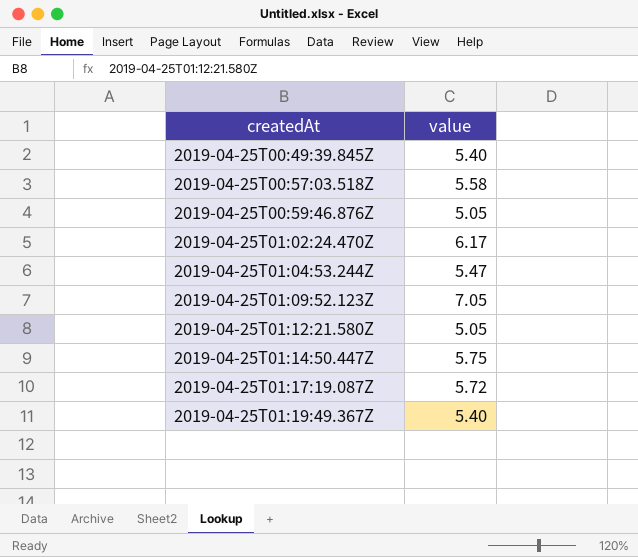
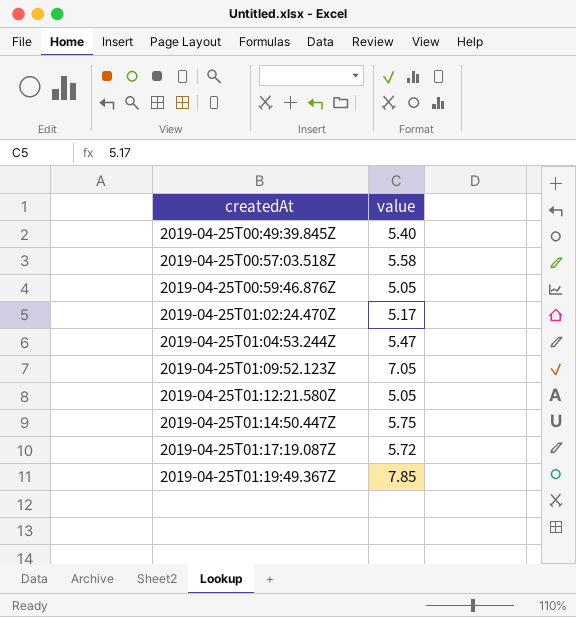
2019-04-25T01:02:24.470Z | value: 6.17 -> 5.17
2019-04-25T01:19:49.367Z | value: 5.40 -> 7.85

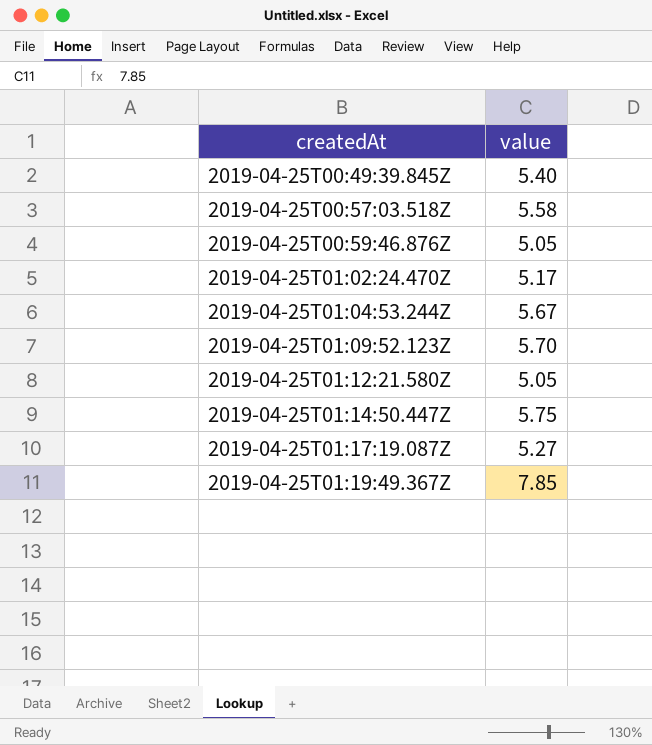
2019-04-25T01:04:53.244Z | value: 5.47 -> 5.67
2019-04-25T01:09:52.123Z | value: 7.05 -> 5.70
2019-04-25T01:17:19.087Z | value: 5.72 -> 5.27

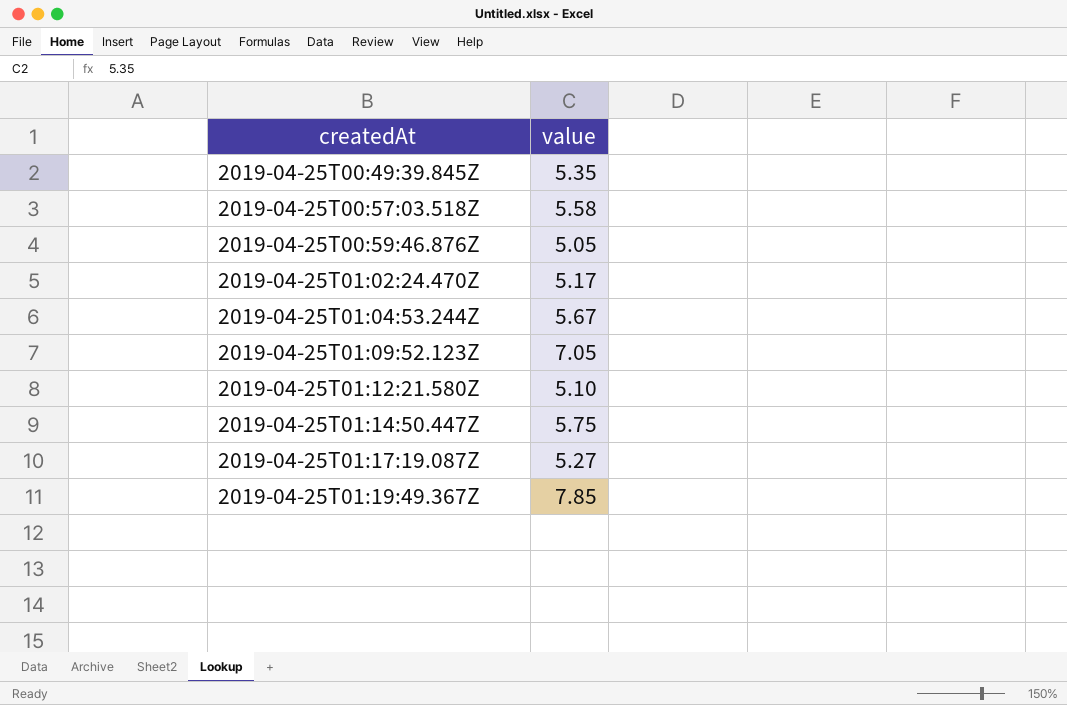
2019-04-25T00:49:39.845Z | value: 5.40 -> 5.35
2019-04-25T01:09:52.123Z | value: 5.70 -> 7.05
2019-04-25T01:12:21.580Z | value: 5.05 -> 5.10

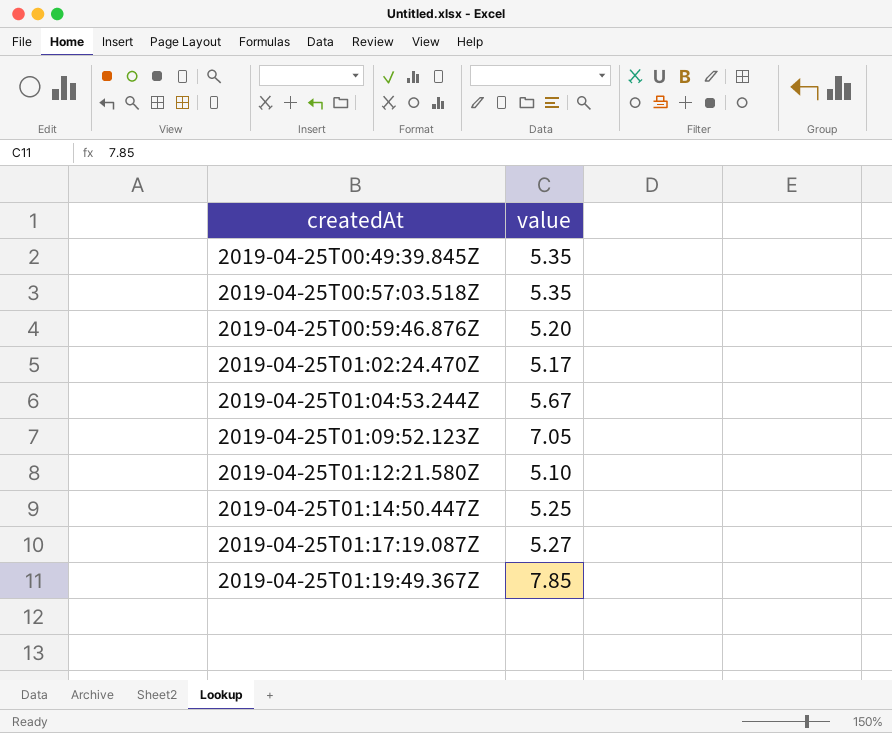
2019-04-25T00:57:03.518Z | value: 5.58 -> 5.35
2019-04-25T00:59:46.876Z | value: 5.05 -> 5.20
2019-04-25T01:14:50.447Z | value: 5.75 -> 5.25

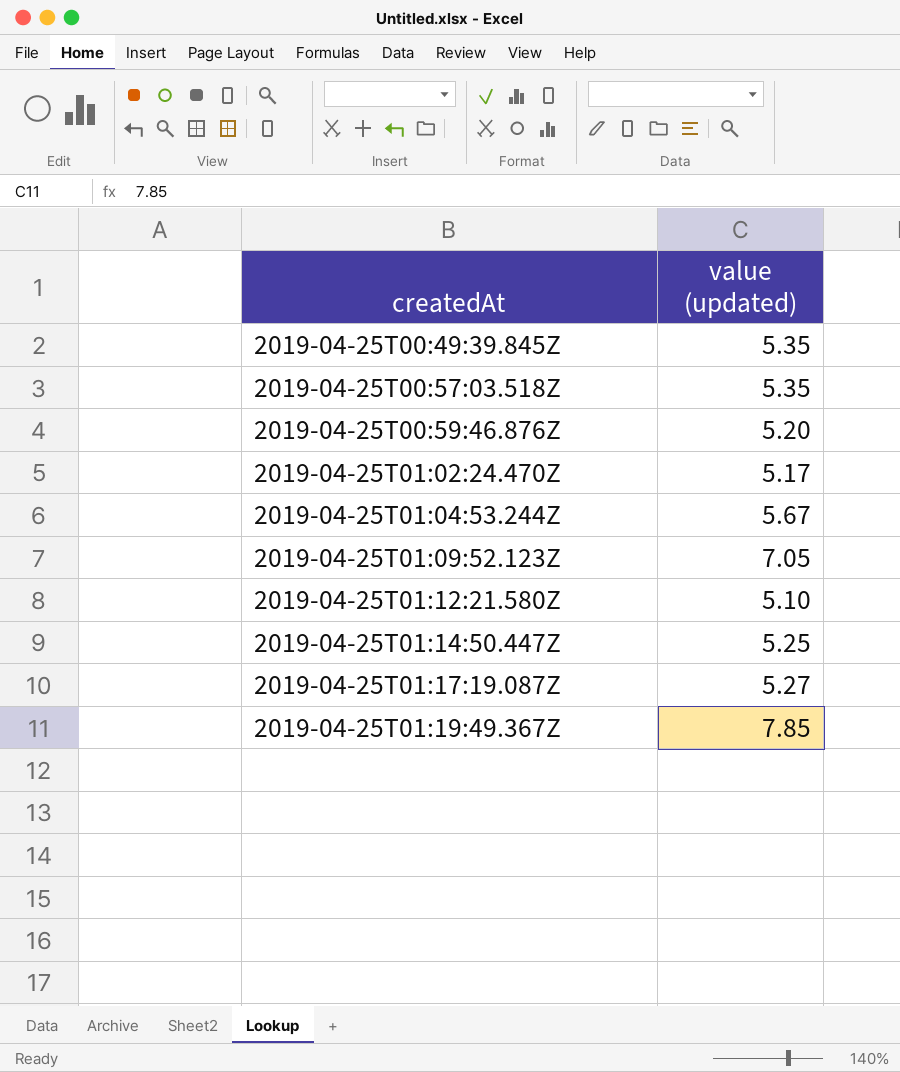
column name: value -> value (updated)

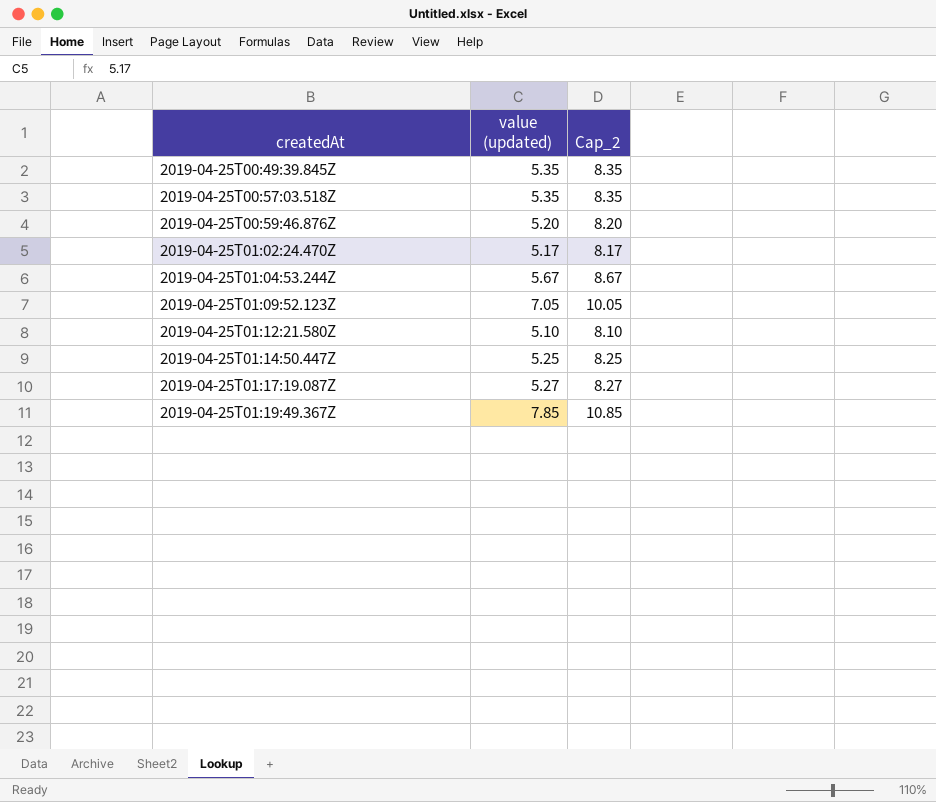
column Cap_2 | formula: none -> [value (updated)] + 3

